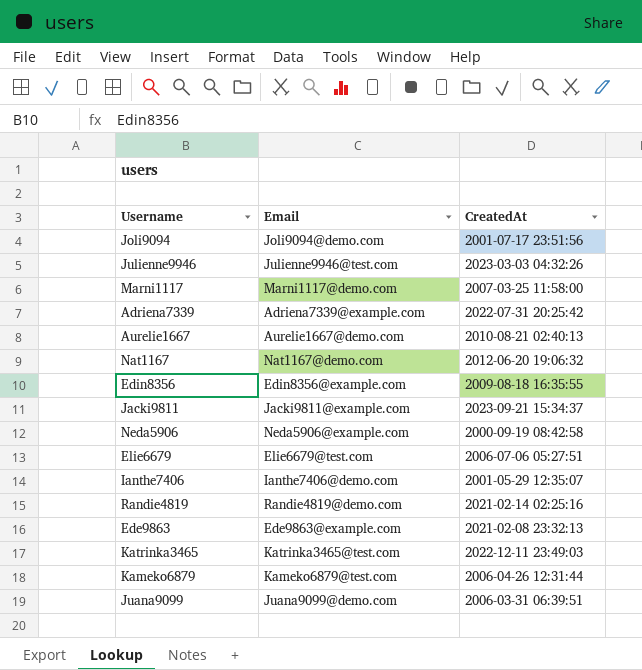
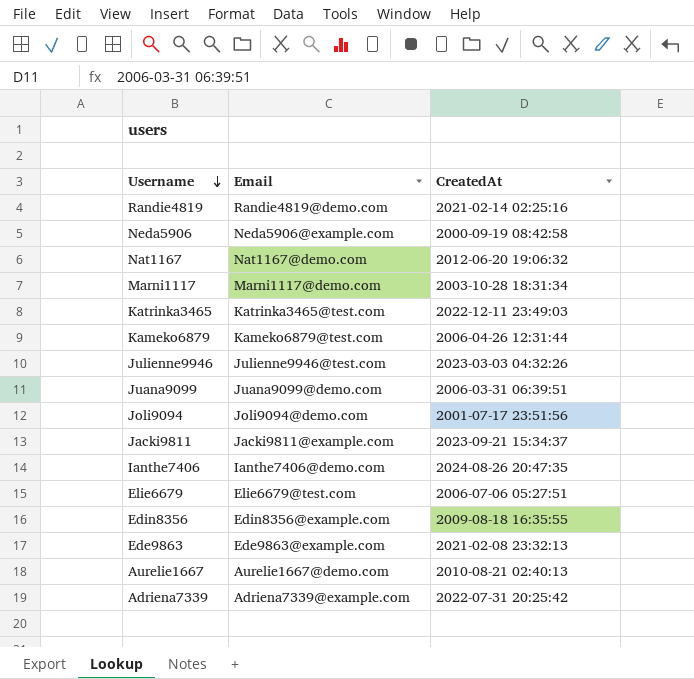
row order: none -> Username descending
Marni1117 | CreatedAt: 2007-03-25 11:58:00 -> 2003-10-28 18:31:34
Ianthe7406 | CreatedAt: 2001-05-29 12:35:07 -> 2024-08-26 20:47:35

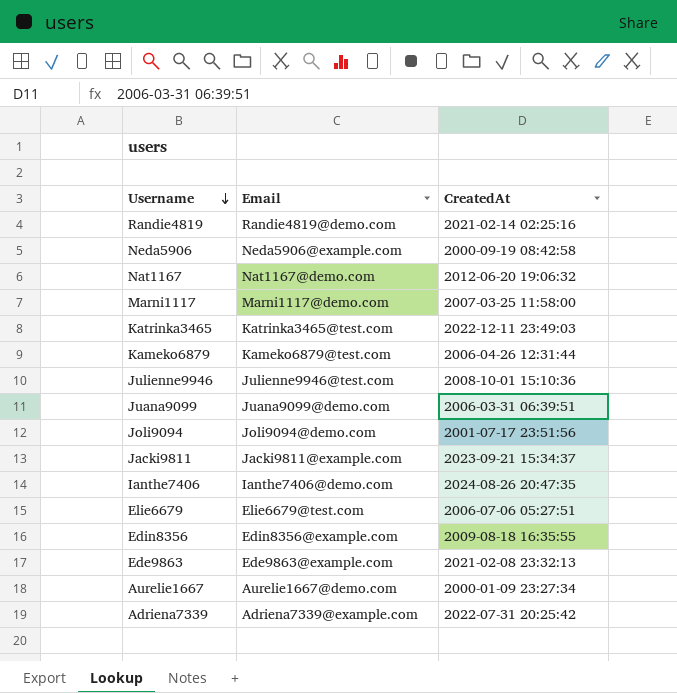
Marni1117 | CreatedAt: 2003-10-28 18:31:34 -> 2007-03-25 11:58:00
Julienne9946 | CreatedAt: 2023-03-03 04:32:26 -> 2008-10-01 15:10:36
Aurelie1667 | CreatedAt: 2010-08-21 02:40:13 -> 2000-01-09 23:27:34

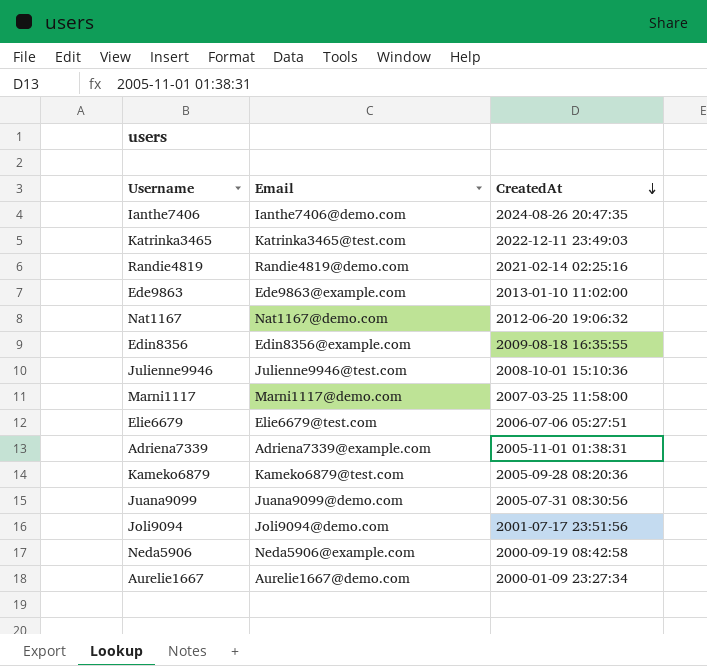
row order: Username descending -> CreatedAt descending
row Jacki9811: Jacki9811@example.com | 2023-09-21 15:34:37 -> none
Ede9863 | CreatedAt: 2021-02-08 23:32:13 -> 2013-01-10 11:02:00
Adriena7339 | CreatedAt: 2022-07-31 20:25:42 -> 2005-11-01 01:38:31
Kameko6879 | CreatedAt: 2006-04-26 12:31:44 -> 2005-09-28 08:20:36
Juana9099 | CreatedAt: 2006-03-31 06:39:51 -> 2005-07-31 08:30:56

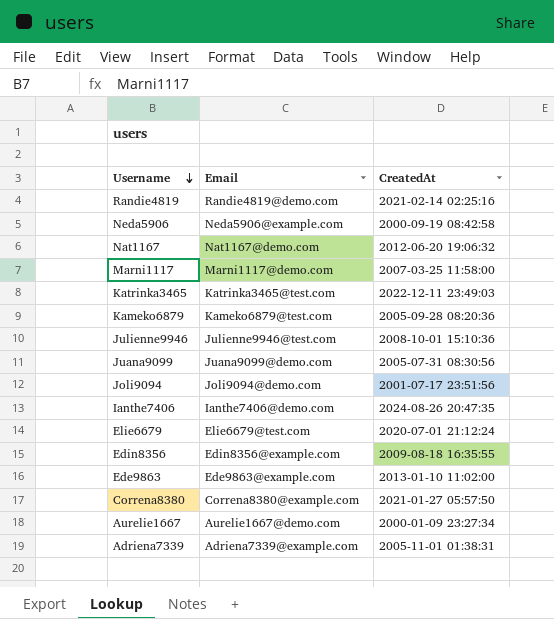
row order: CreatedAt descending -> Username descending
Elie6679 | CreatedAt: 2006-07-06 05:27:51 -> 2020-07-01 21:12:24
row Correna8380: none -> Correna8380@example.com | 2021-01-27 05:57:50

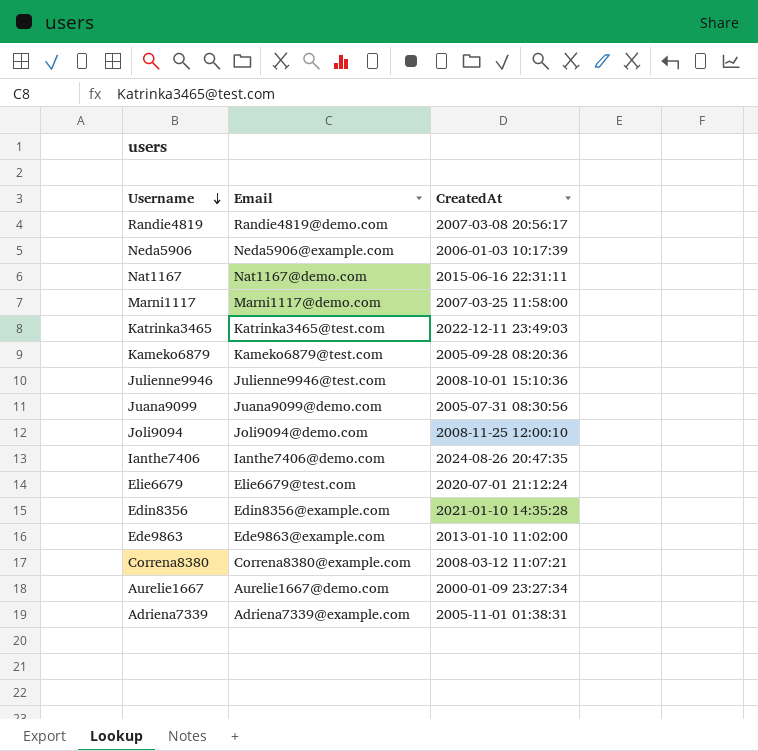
Randie4819 | CreatedAt: 2021-02-14 02:25:16 -> 2007-03-08 20:56:17
Neda5906 | CreatedAt: 2000-09-19 08:42:58 -> 2006-01-03 10:17:39
Nat1167 | CreatedAt: 2012-06-20 19:06:32 -> 2015-06-16 22:31:11
Joli9094 | CreatedAt: 2001-07-17 23:51:56 -> 2008-11-25 12:00:10
Edin8356 | CreatedAt: 2009-08-18 16:35:55 -> 2021-01-10 14:35:28
Correna8380 | CreatedAt: 2021-01-27 05:57:50 -> 2008-03-12 11:07:21

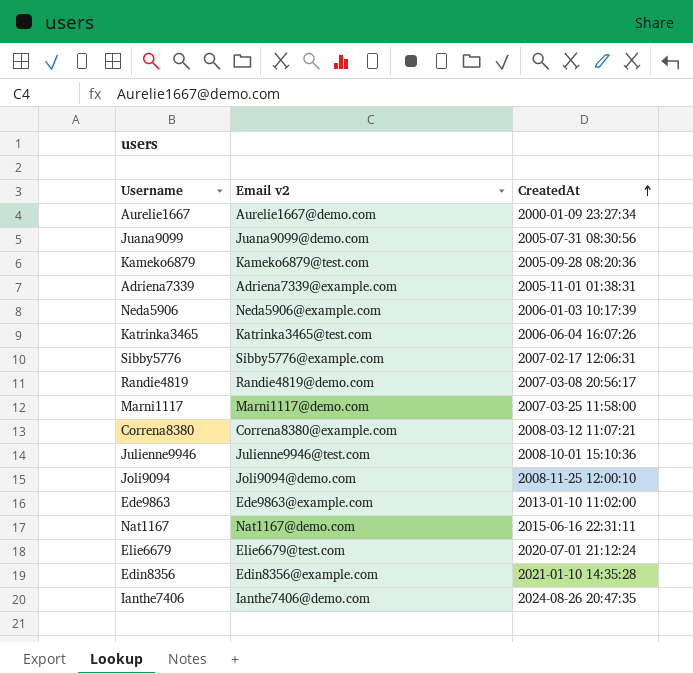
row order: Username descending -> CreatedAt ascending
column name: Email -> Email v2
Katrinka3465 | CreatedAt: 2022-12-11 23:49:03 -> 2006-06-04 16:07:26
row Sibby5776: none -> Sibby5776@example.com | 2007-02-17 12:06:31

